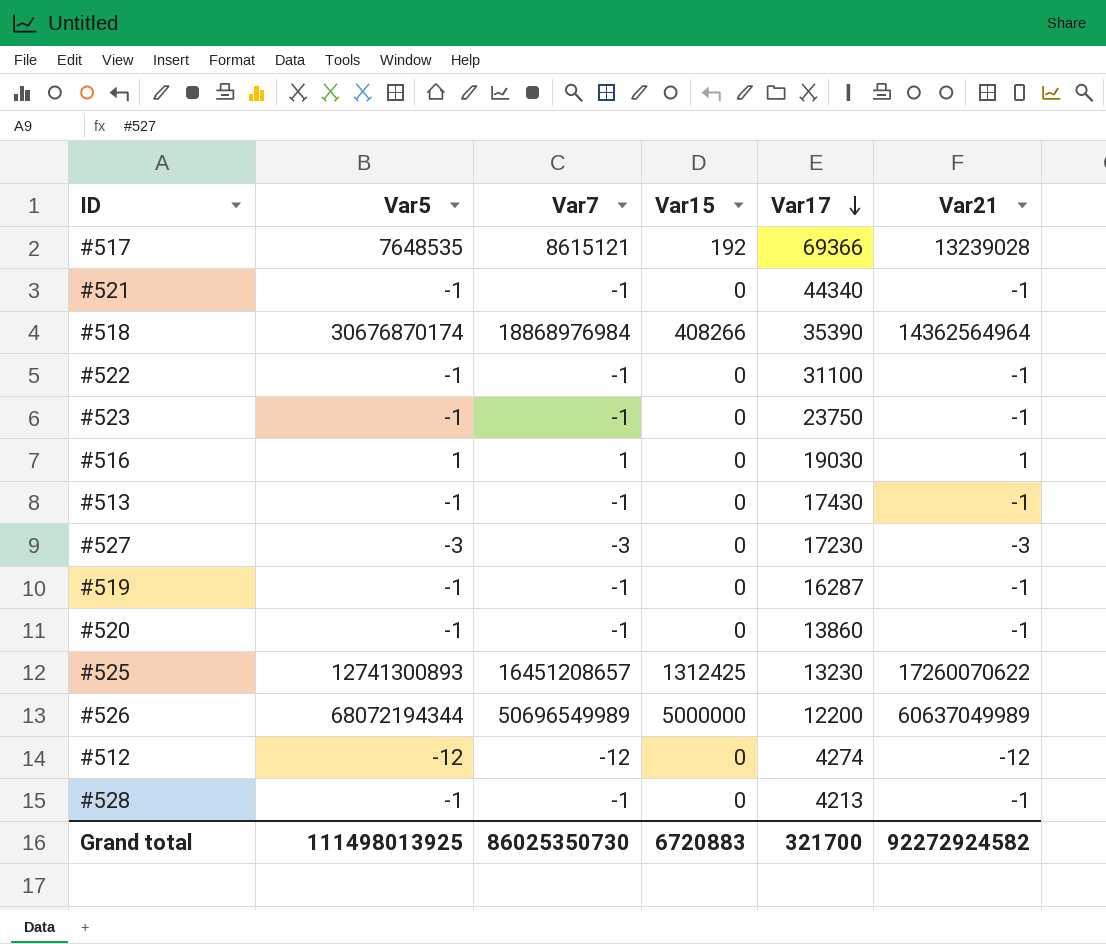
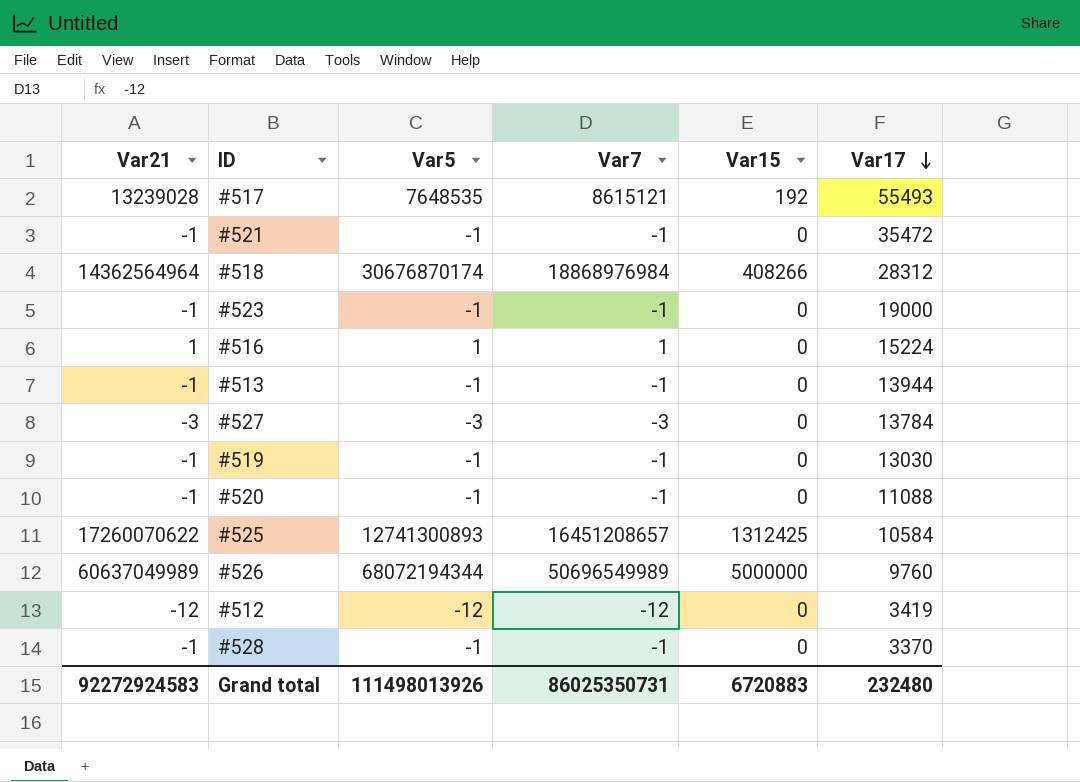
column Var21 | position: 6 -> 1
row #522: -1 | -1 | 0 | 31100 | -1 -> none
#517 | Var17: 69366 -> 55493
#521 | Var17: 44340 -> 35472
#518 | Var17: 35390 -> 28312
#523 | Var17: 23750 -> 19000
#516 | Var17: 19030 -> 15224
#513 | Var17: 17430 -> 13944
#527 | Var17: 17230 -> 13784
#519 | Var17: 16287 -> 13030
#520 | Var17: 13860 -> 11088
#525 | Var17: 13230 -> 10584
#526 | Var17: 12200 -> 9760
#512 | Var17: 4274 -> 3419
#528 | Var17: 4213 -> 3370
Grand total | Var21: 92272924582 -> 92272924583
Grand total | Var5: 111498013925 -> 111498013926
Grand total | Var7: 86025350730 -> 86025350731
Grand total | Var17: 321700 -> 232480

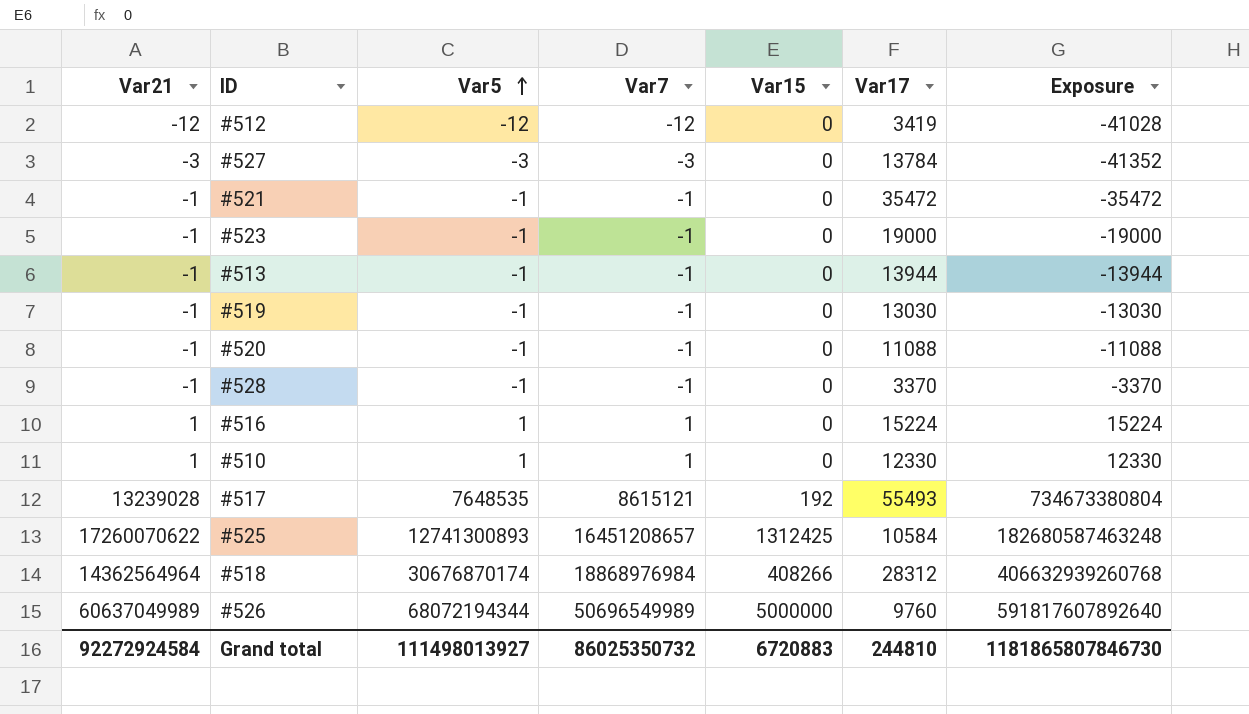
row order: Var17 descending -> Var5 ascending
column Exposure | formula: none -> [Var21] * [Var17]
row #510: none -> 1 | 1 | 1 | 0 | 12330 | 12330
Grand total | Var21: 92272924583 -> 92272924584
Grand total | Var5: 111498013926 -> 111498013927
Grand total | Var7: 86025350731 -> 86025350732
Grand total | Var17: 232480 -> 244810

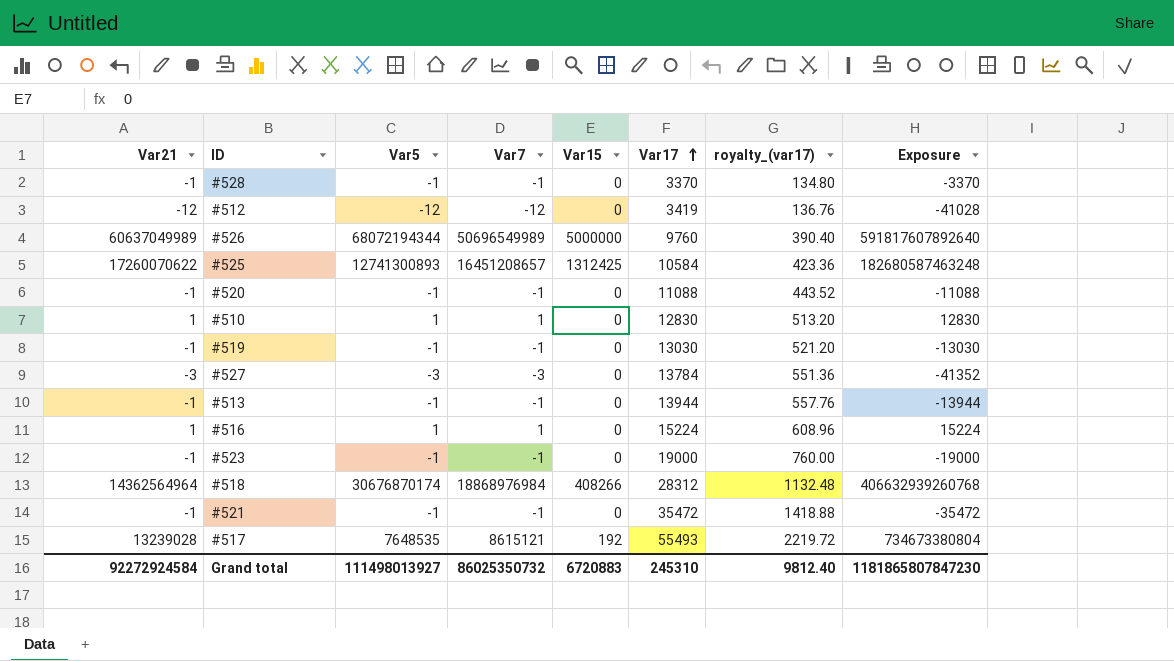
row order: Var5 ascending -> Var17 ascending
column royalty_(var17) | formula: none -> [Var17] * 0.04
#510 | Var17: 12330 -> 12830
#510 | Exposure: 12330 -> 12830
Grand total | Var17: 244810 -> 245310
Grand total | Exposure: 1181865807846730 -> 1181865807847230

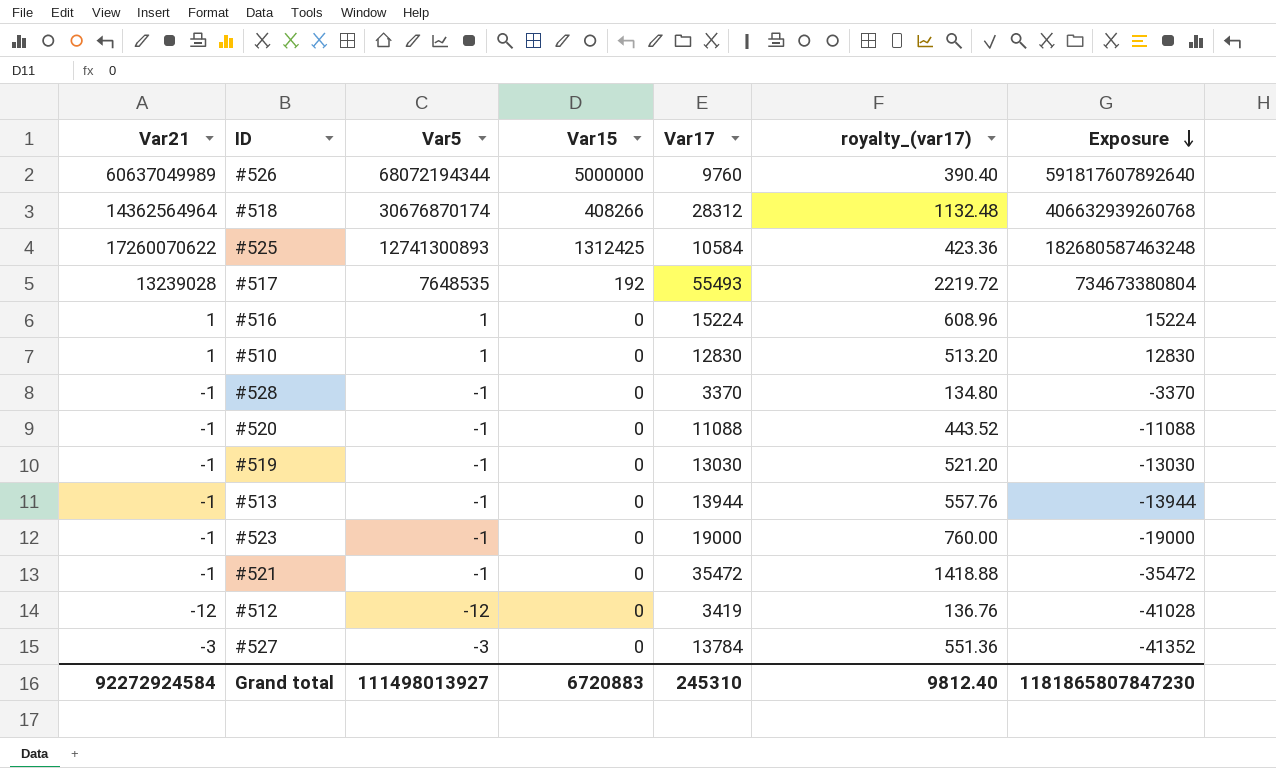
row order: Var17 ascending -> Exposure descending
column Var7 | position: 4 -> none

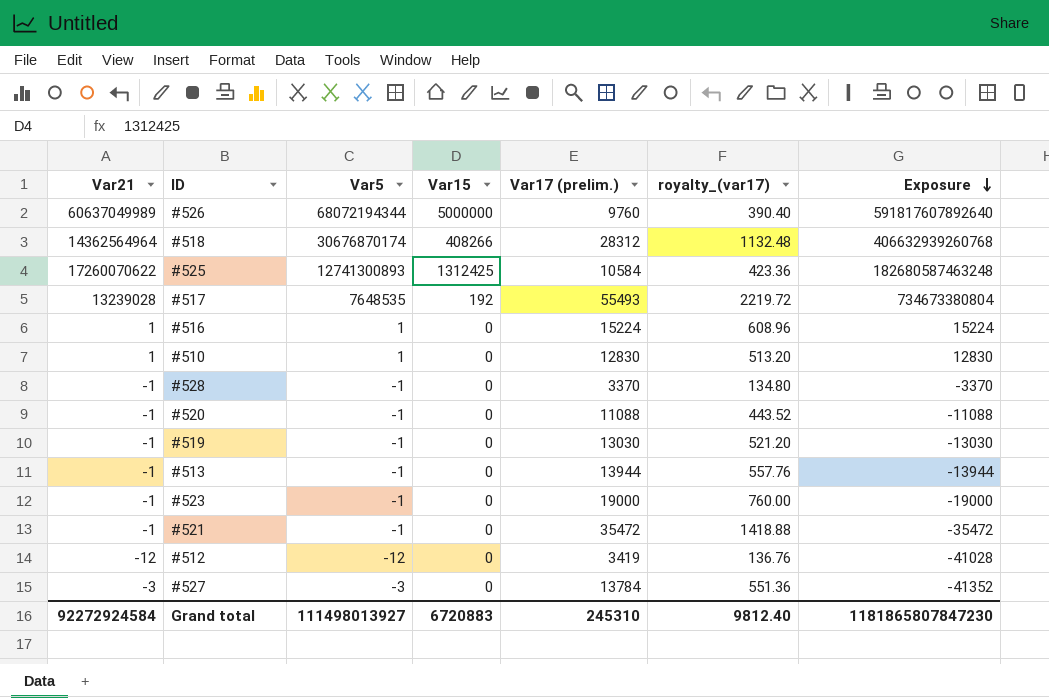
column name: Var17 -> Var17 (prelim.)

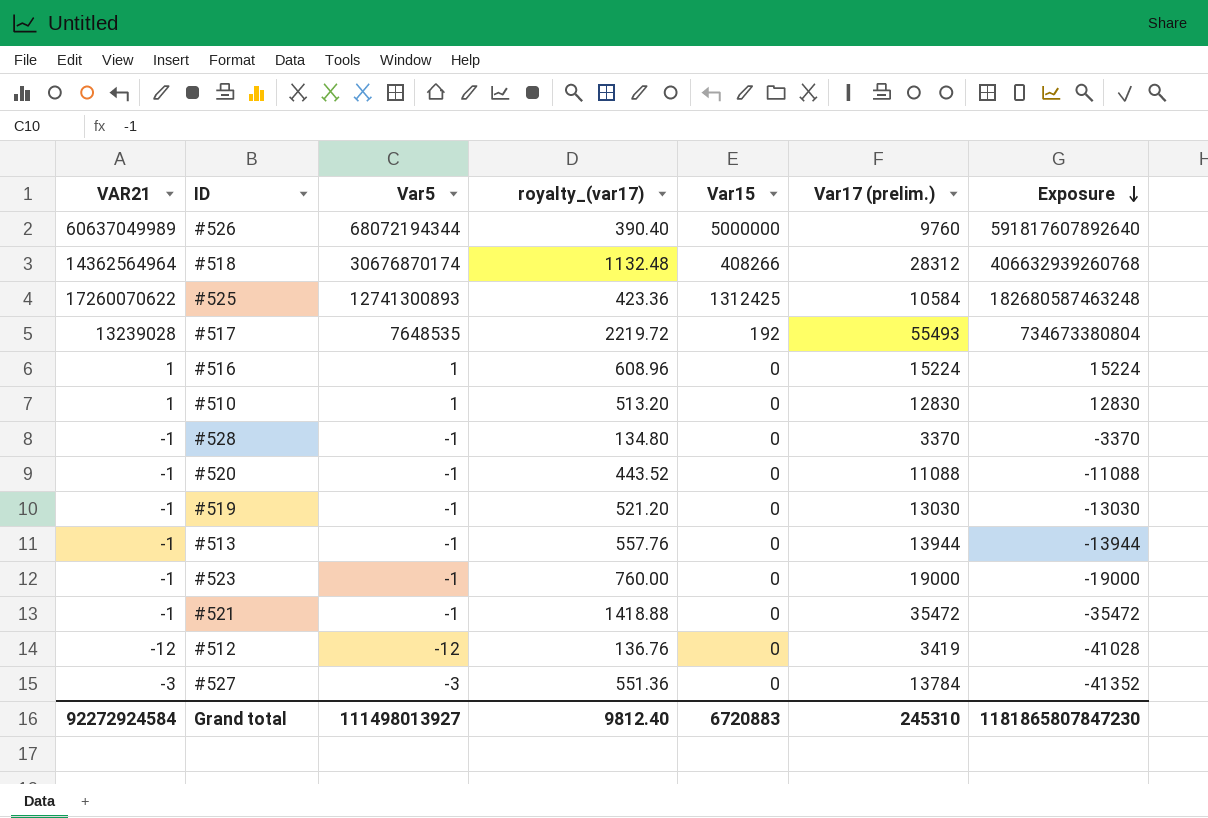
column name: Var21 -> VAR21
column royalty_(var17) | position: 6 -> 4

